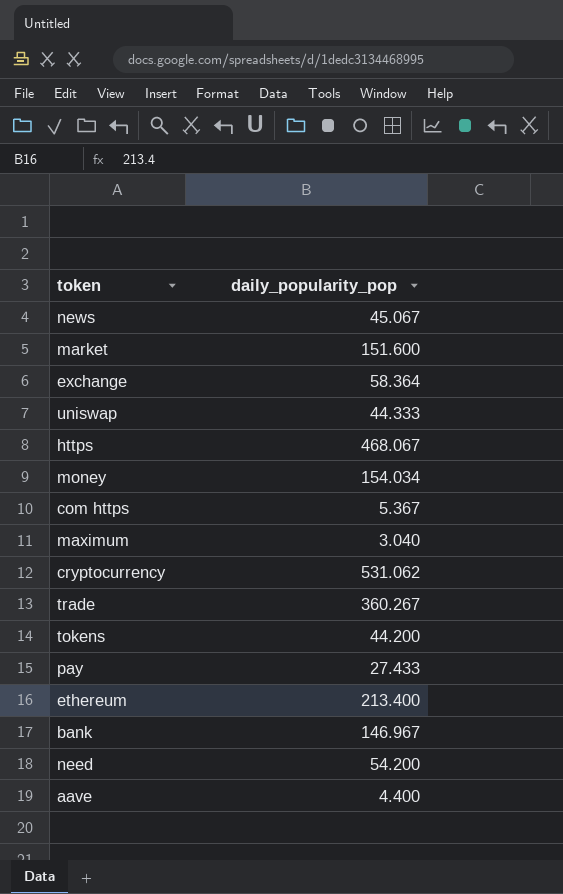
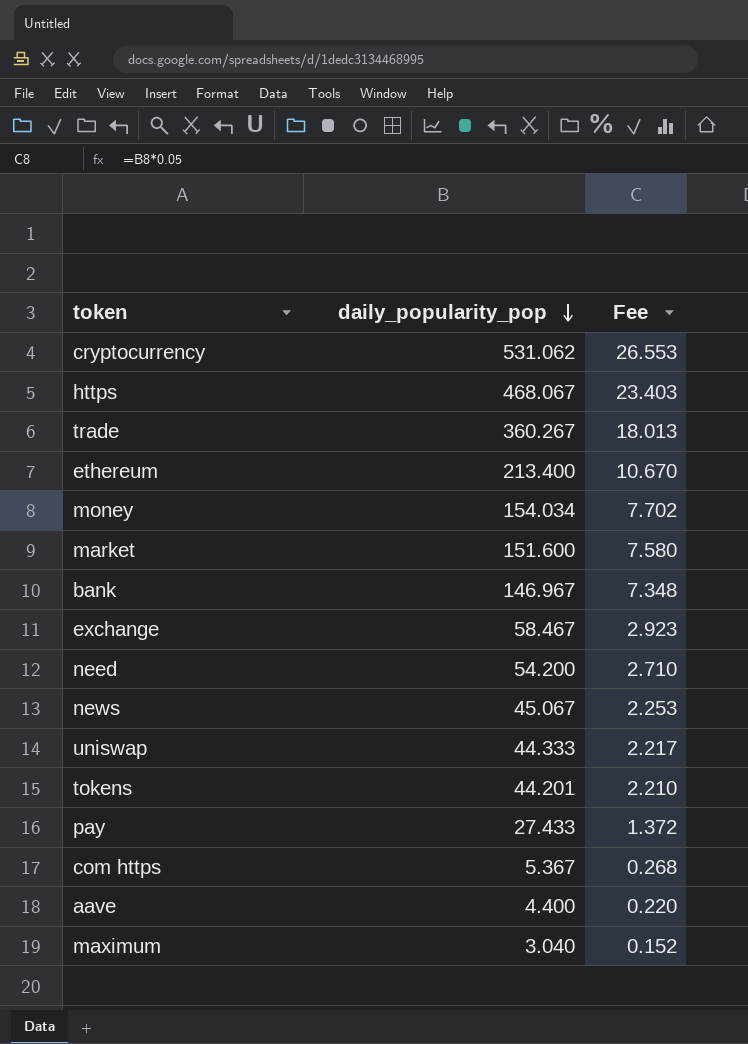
row order: none -> daily_popularity_pop descending
column Fee | formula: none -> [daily_popularity_pop] * 0.05
exchange | daily_popularity_pop: 58.364 -> 58.467
tokens | daily_popularity_pop: 44.200 -> 44.201

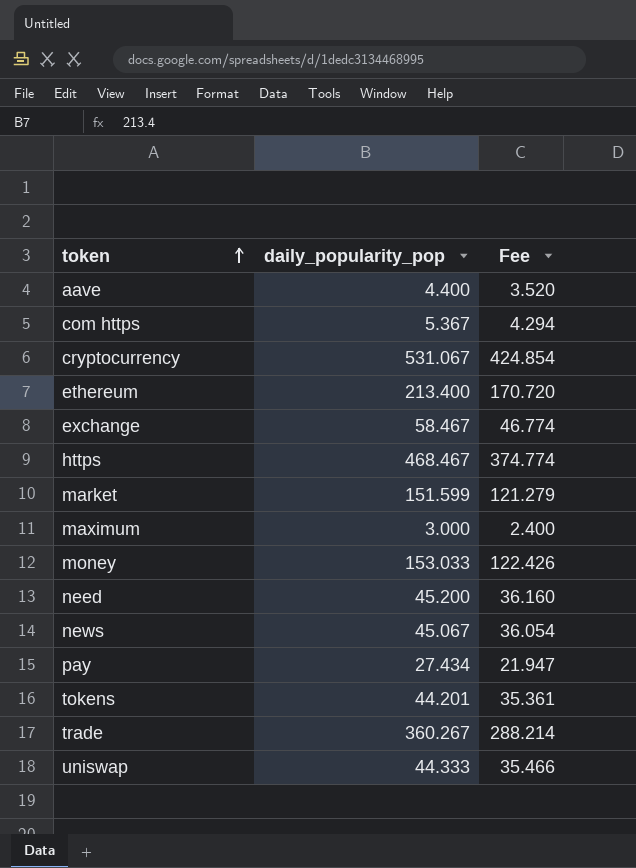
row order: daily_popularity_pop descending -> token ascending
column Fee | formula: [daily_popularity_pop] * 0.05 -> [daily_popularity_pop] * 0.8
row bank: 146.967 | 7.348 -> none
cryptocurrency | daily_popularity_pop: 531.062 -> 531.067
https | daily_popularity_pop: 468.067 -> 468.467
market | daily_popularity_pop: 151.600 -> 151.599
maximum | daily_popularity_pop: 3.040 -> 3.000
money | daily_popularity_pop: 154.034 -> 153.033
need | daily_popularity_pop: 54.200 -> 45.200
pay | daily_popularity_pop: 27.433 -> 27.434

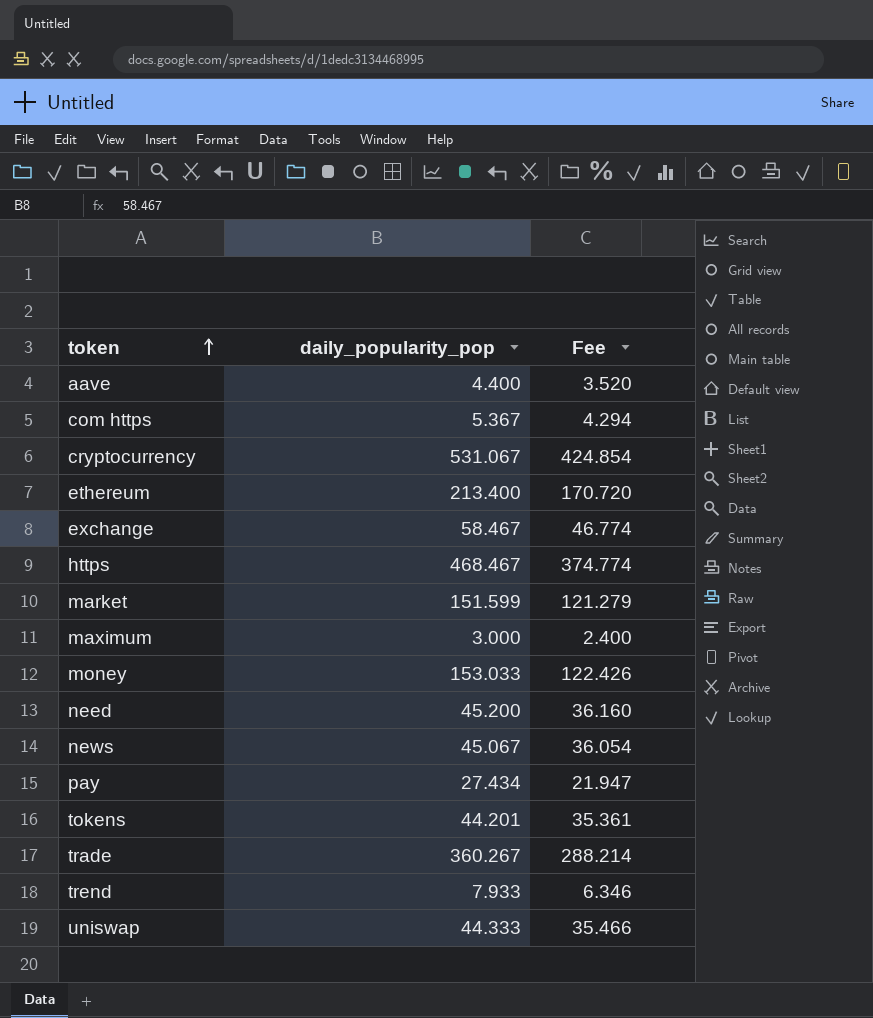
row trend: none -> 7.933 | 6.346

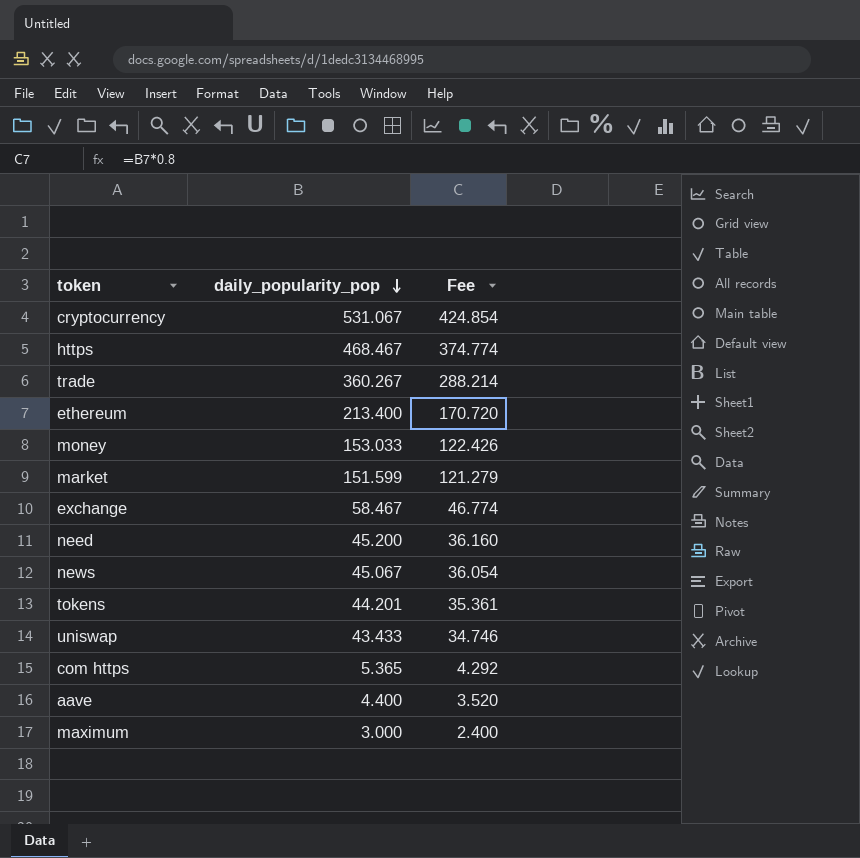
row order: token ascending -> daily_popularity_pop descending
row pay: 27.434 | 21.947 -> none
row trend: 7.933 | 6.346 -> none
uniswap | daily_popularity_pop: 44.333 -> 43.433
uniswap | Fee: 35.466 -> 34.746
com https | daily_popularity_pop: 5.367 -> 5.365
com https | Fee: 4.294 -> 4.292

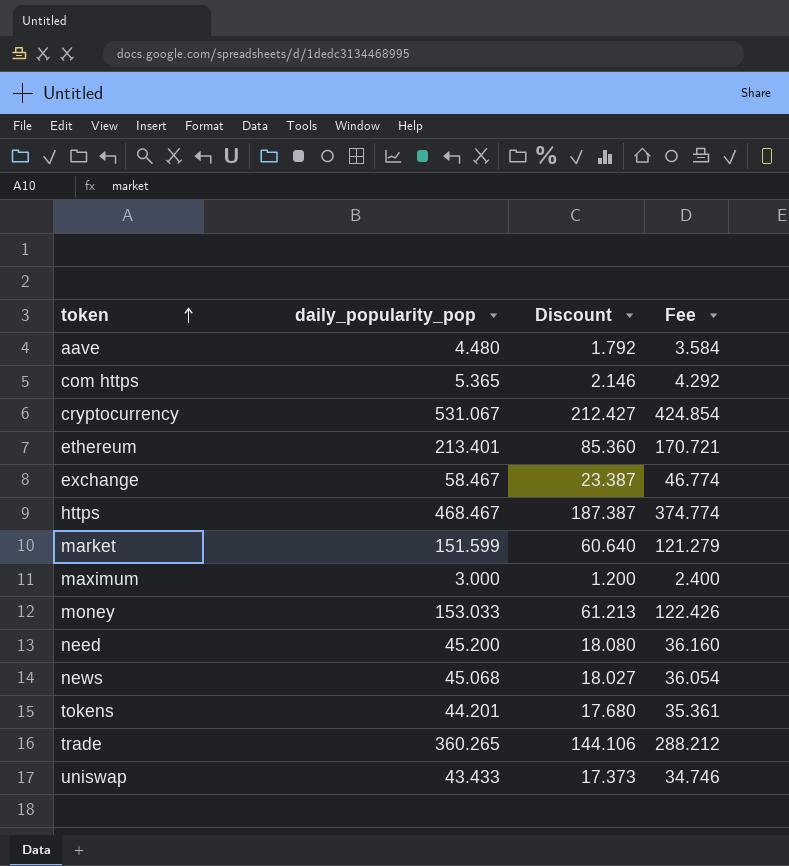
row order: daily_popularity_pop descending -> token ascending
column Discount | formula: none -> [daily_popularity_pop] * 0.4
aave | daily_popularity_pop: 4.400 -> 4.480
aave | Fee: 3.520 -> 3.584
ethereum | daily_popularity_pop: 213.400 -> 213.401
ethereum | Fee: 170.720 -> 170.721
news | daily_popularity_pop: 45.067 -> 45.068
trade | daily_popularity_pop: 360.267 -> 360.265
trade | Fee: 288.214 -> 288.212

